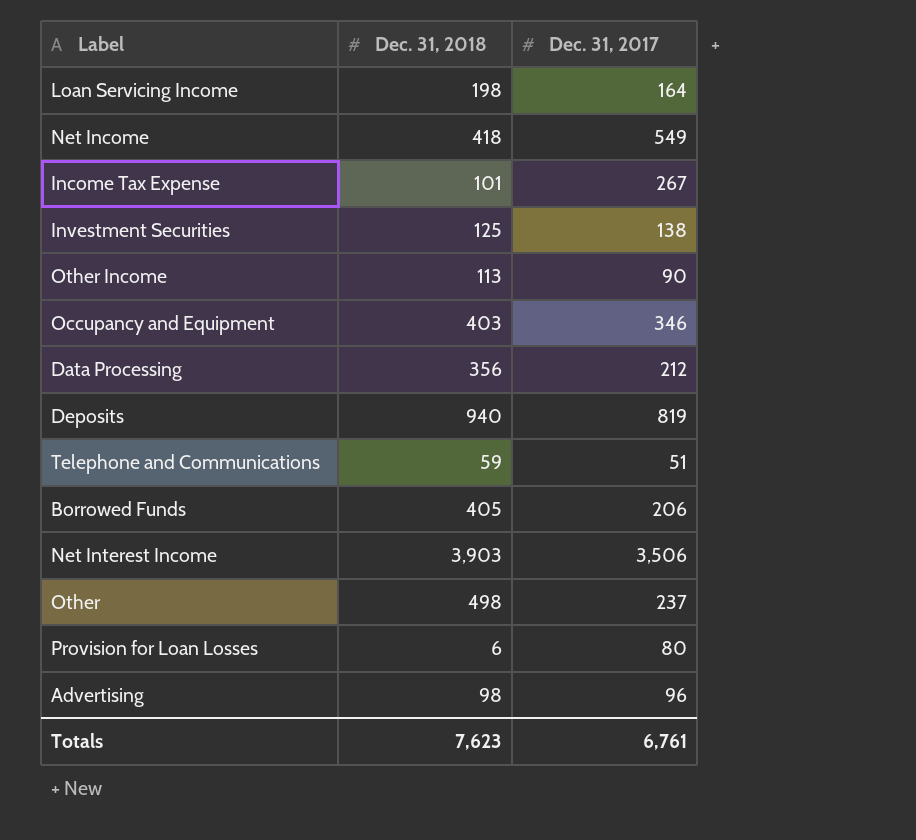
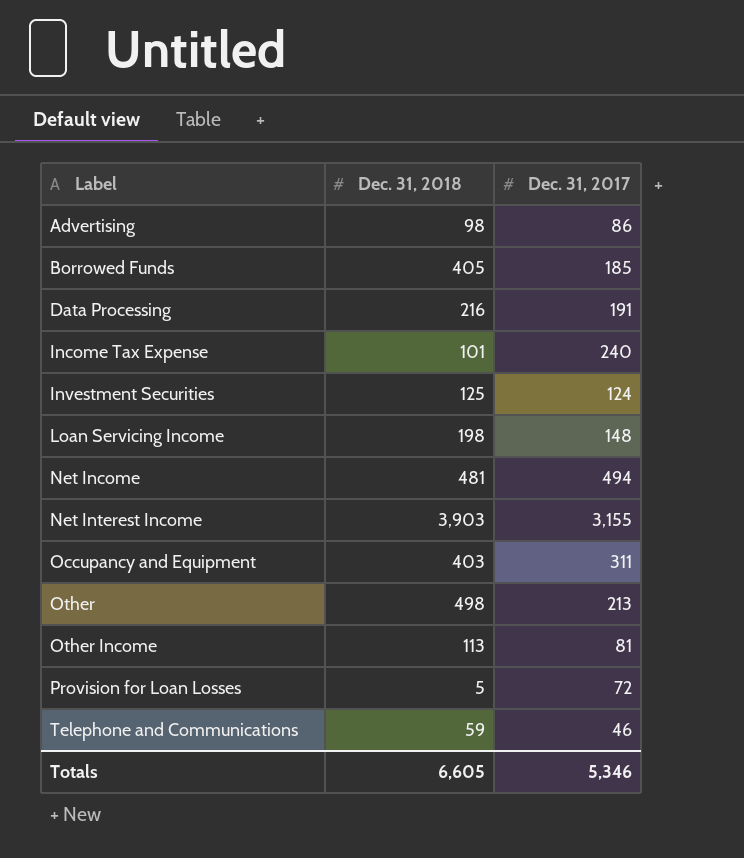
row order: none -> Label ascending
row Deposits: 940 | 819 -> none
Advertising | Dec. 31, 2017: 96 -> 86
Borrowed Funds | Dec. 31, 2017: 206 -> 185
Data Processing | Dec. 31, 2018: 356 -> 216
Data Processing | Dec. 31, 2017: 212 -> 191
Income Tax Expense | Dec. 31, 2017: 267 -> 240
Investment Securities | Dec. 31, 2017: 138 -> 124
Loan Servicing Income | Dec. 31, 2017: 164 -> 148
Net Income | Dec. 31, 2018: 418 -> 481
Net Income | Dec. 31, 2017: 549 -> 494
Net Interest Income | Dec. 31, 2017: 3,506 -> 3,155
Occupancy and Equipment | Dec. 31, 2017: 346 -> 311
Other | Dec. 31, 2017: 237 -> 213
Other Income | Dec. 31, 2017: 90 -> 81
Provision for Loan Losses | Dec. 31, 2018: 6 -> 5
Provision for Loan Losses | Dec. 31, 2017: 80 -> 72
Telephone and Communications | Dec. 31, 2017: 51 -> 46
Totals | Dec. 31, 2018: 7,623 -> 6,605
Totals | Dec. 31, 2017: 6,761 -> 5,346

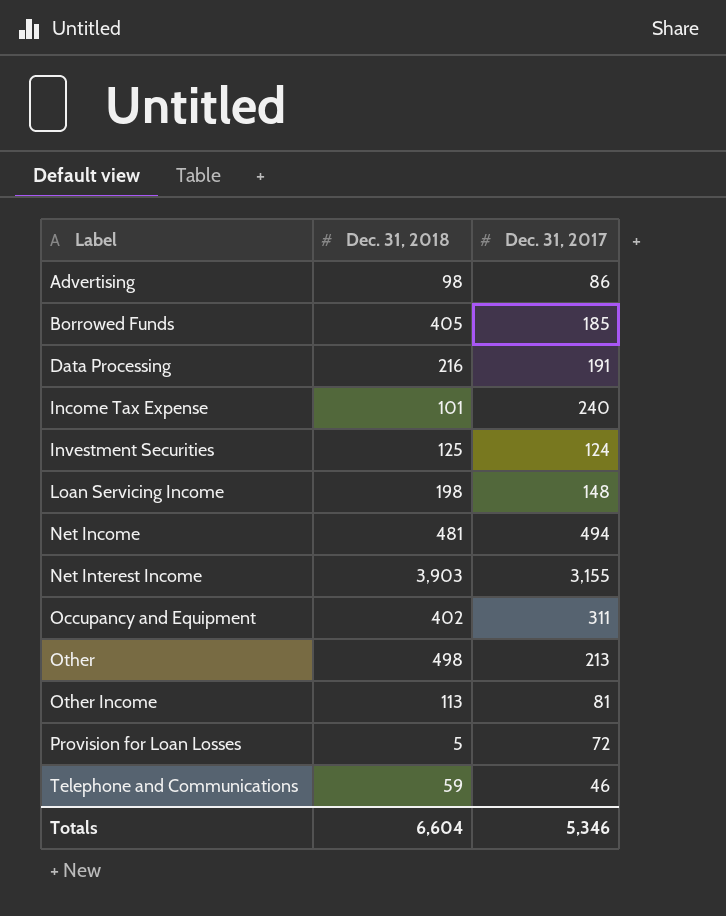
Occupancy and Equipment | Dec. 31, 2018: 403 -> 402
Totals | Dec. 31, 2018: 6,605 -> 6,604

